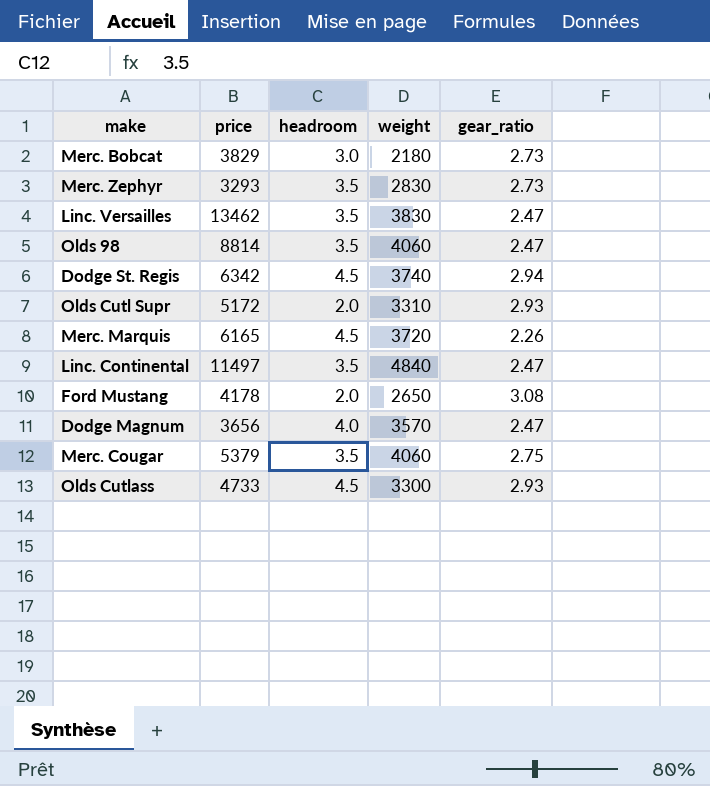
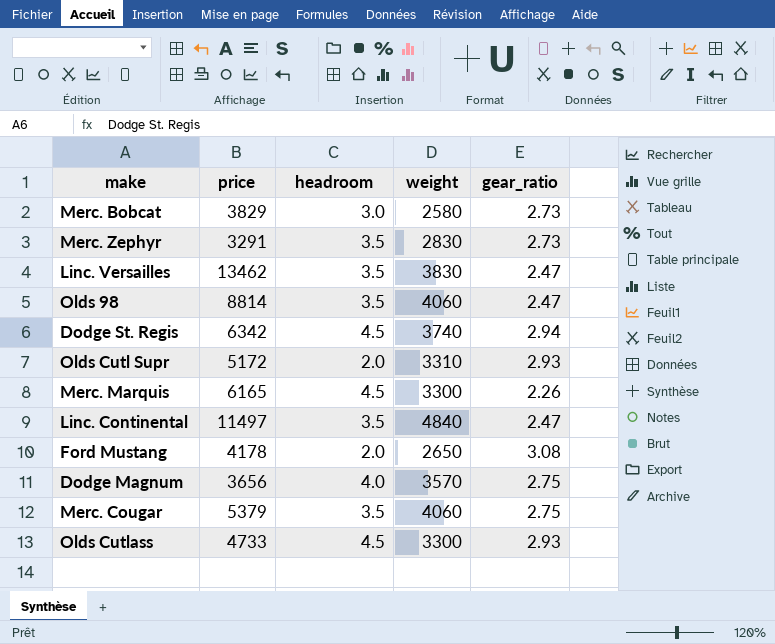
Merc. Bobcat | weight: 2180 -> 2580
Merc. Zephyr | price: 3293 -> 3291
Merc. Marquis | weight: 3720 -> 3300
Dodge Magnum | gear_ratio: 2.47 -> 2.75

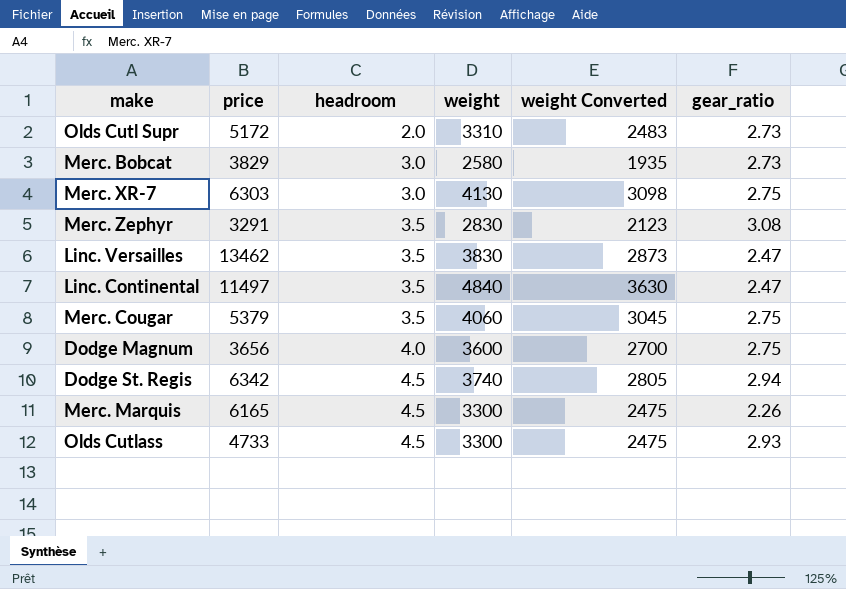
row order: none -> headroom ascending
column weight Converted | formula: none -> [weight] * 0.75
row Olds 98: 8814 | 3.5 | 4060 | 2.47 -> none
row Ford Mustang: 4178 | 2.0 | 2650 | 3.08 -> none
Olds Cutl Supr | gear_ratio: 2.93 -> 2.73
row Merc. XR-7: none -> 6303 | 3.0 | 4130 | 3098 | 2.75
Merc. Zephyr | gear_ratio: 2.73 -> 3.08
Dodge Magnum | weight: 3570 -> 3600

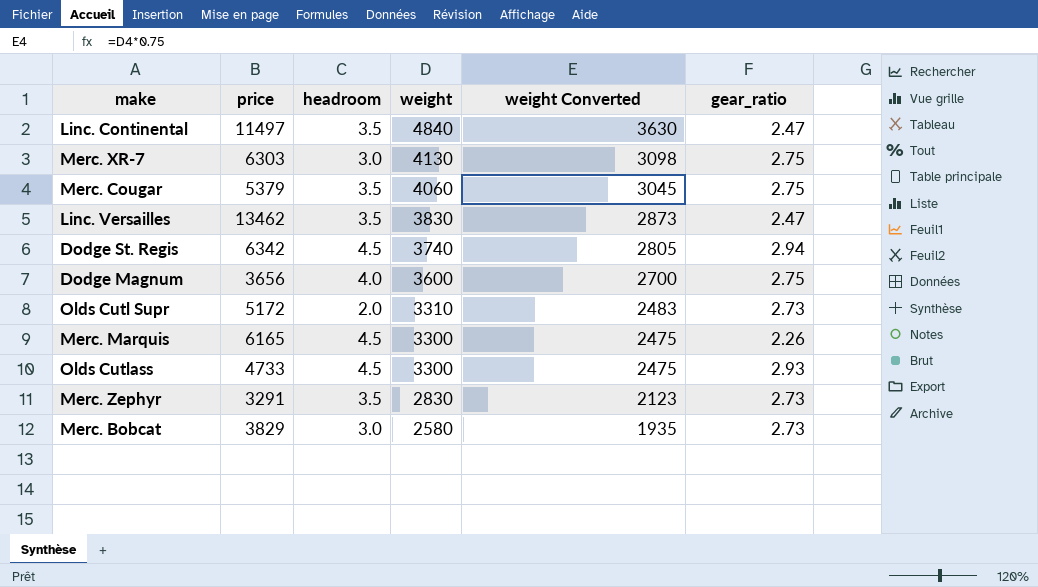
row order: headroom ascending -> weight descending
Merc. Zephyr | gear_ratio: 3.08 -> 2.73

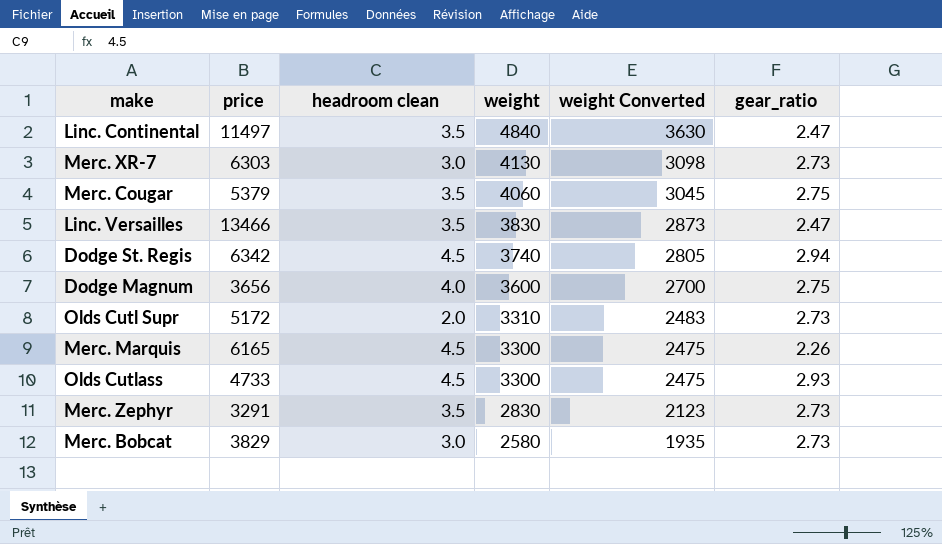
column name: headroom -> headroom clean
Merc. XR-7 | gear_ratio: 2.75 -> 2.73
Linc. Versailles | price: 13462 -> 13466

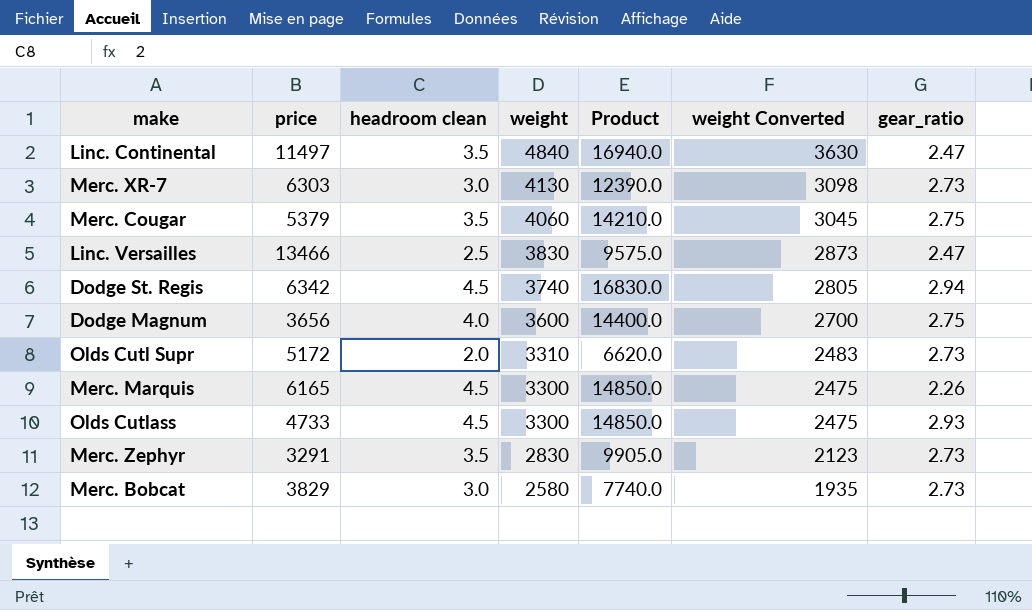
column Product | formula: none -> [headroom clean] * [weight]
Linc. Versailles | headroom clean: 3.5 -> 2.5

